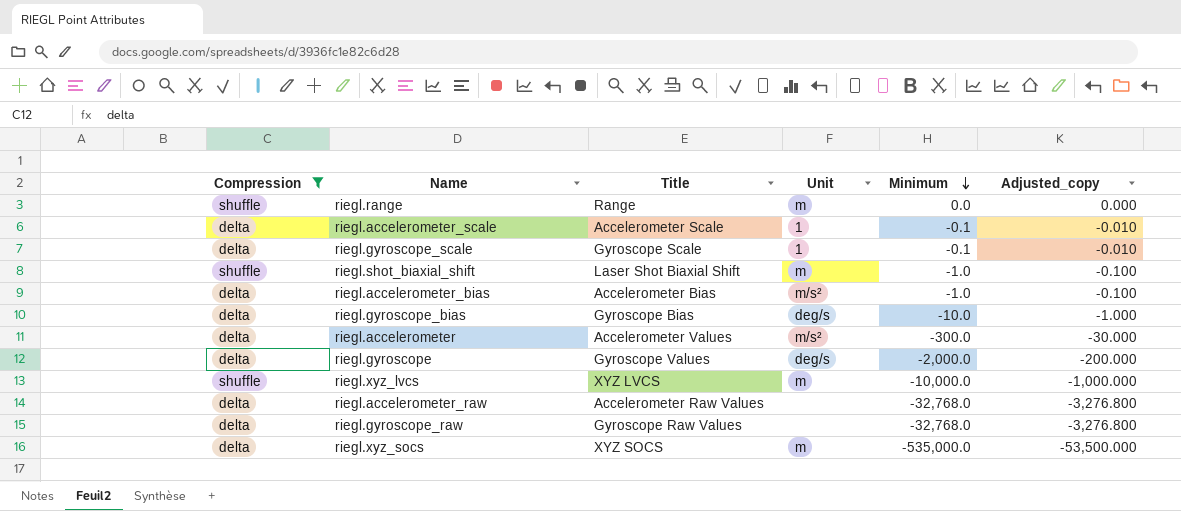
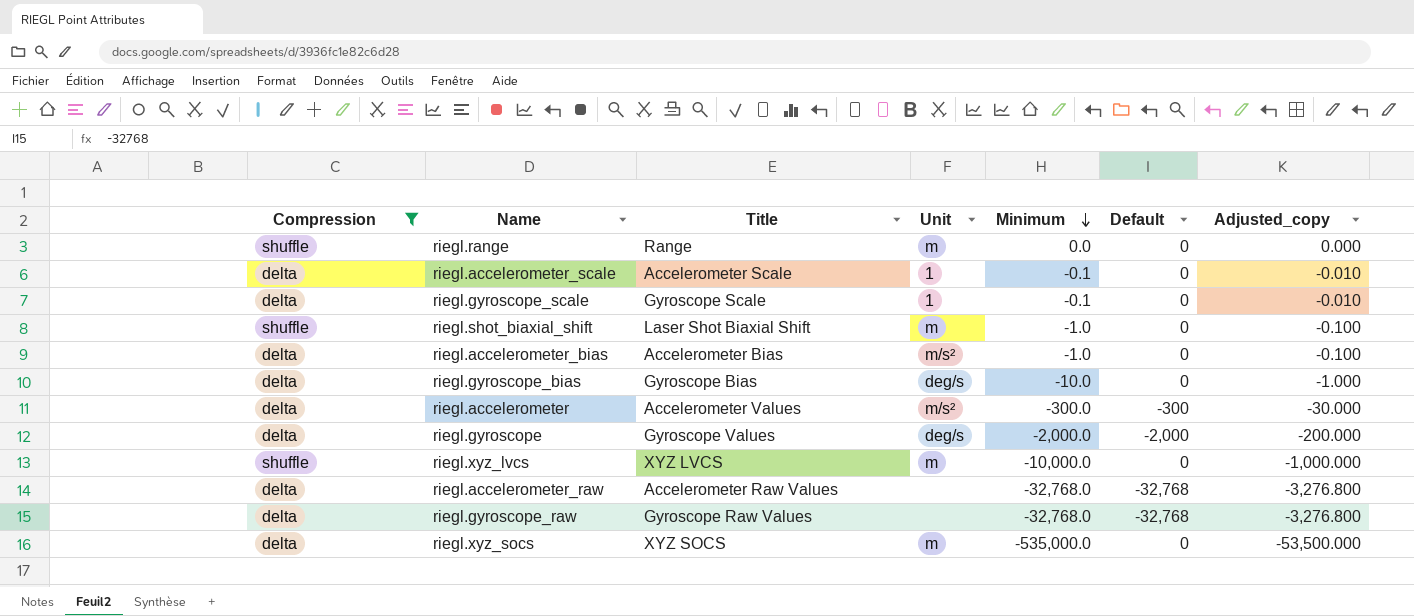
column Default | position: none -> 6

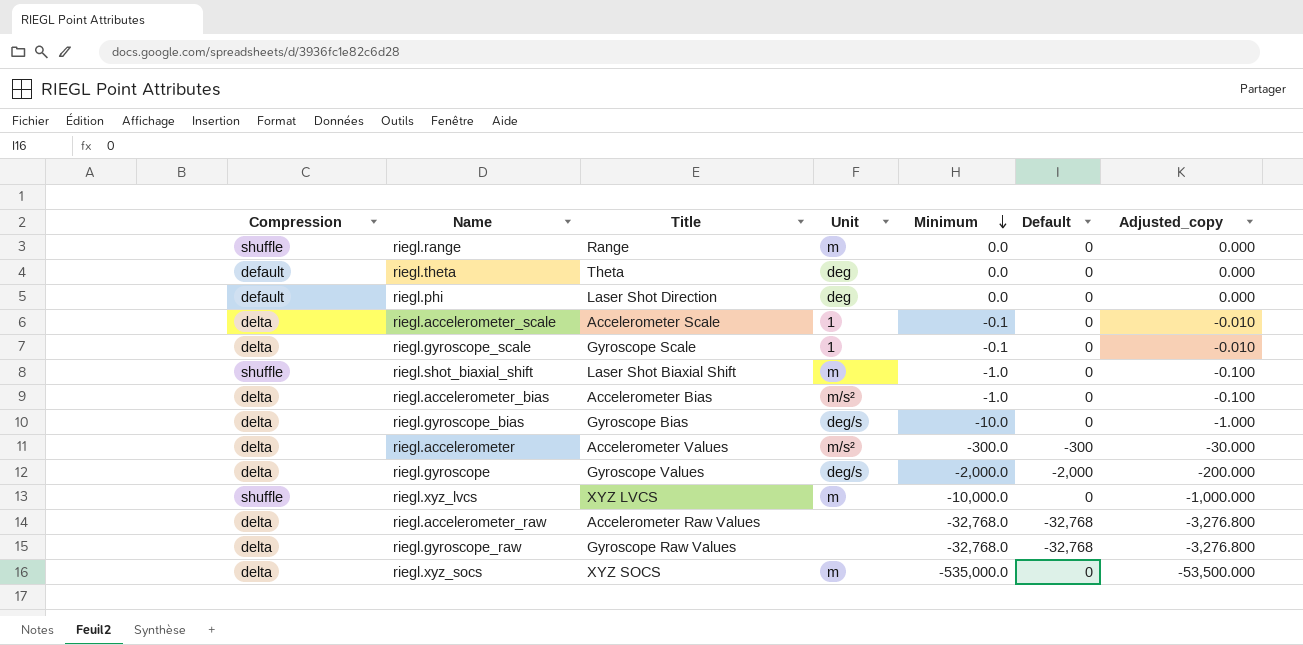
filter: Compression != default -> none

